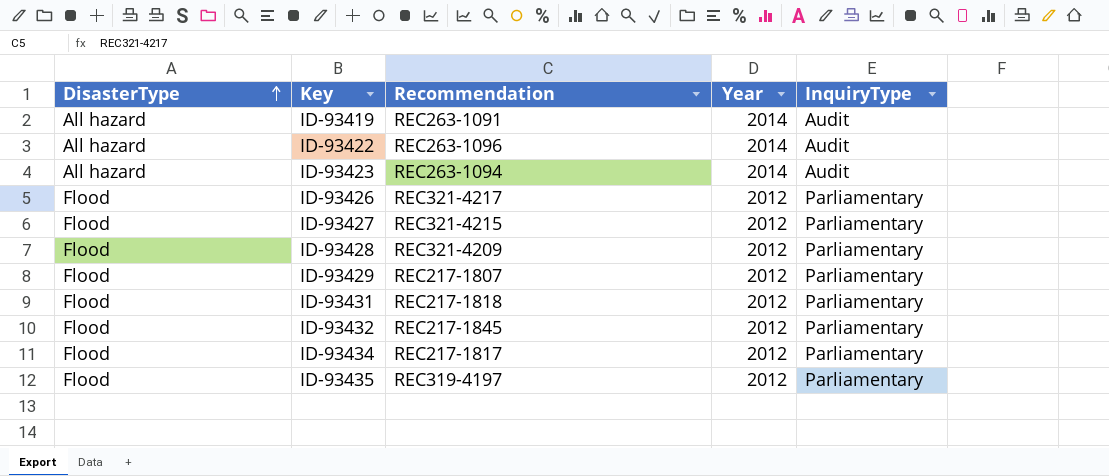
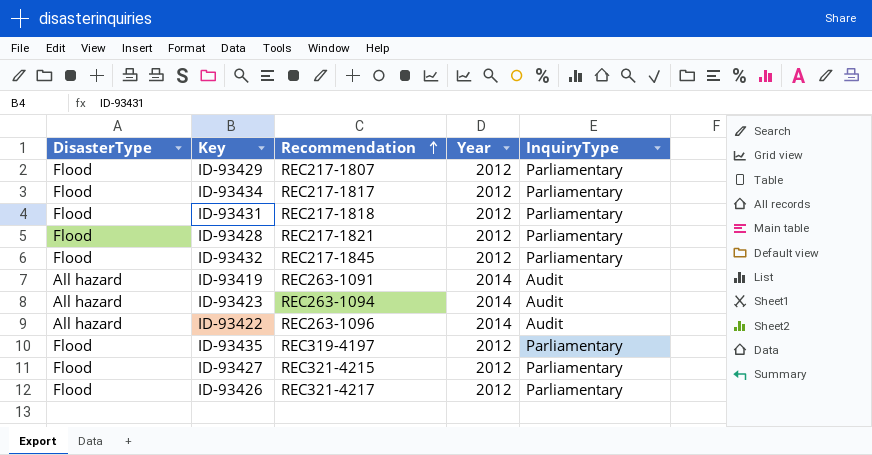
row order: DisasterType ascending -> Recommendation ascending
ID-93428 | Recommendation: REC321-4209 -> REC217-1821

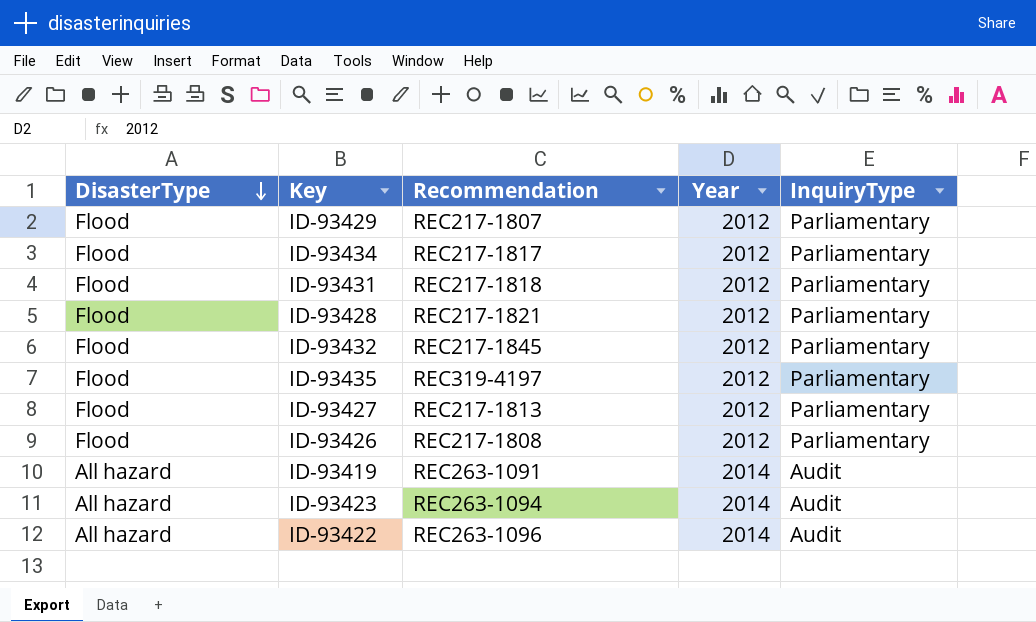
row order: Recommendation ascending -> DisasterType descending
ID-93427 | Recommendation: REC321-4215 -> REC217-1813
ID-93426 | Recommendation: REC321-4217 -> REC217-1808

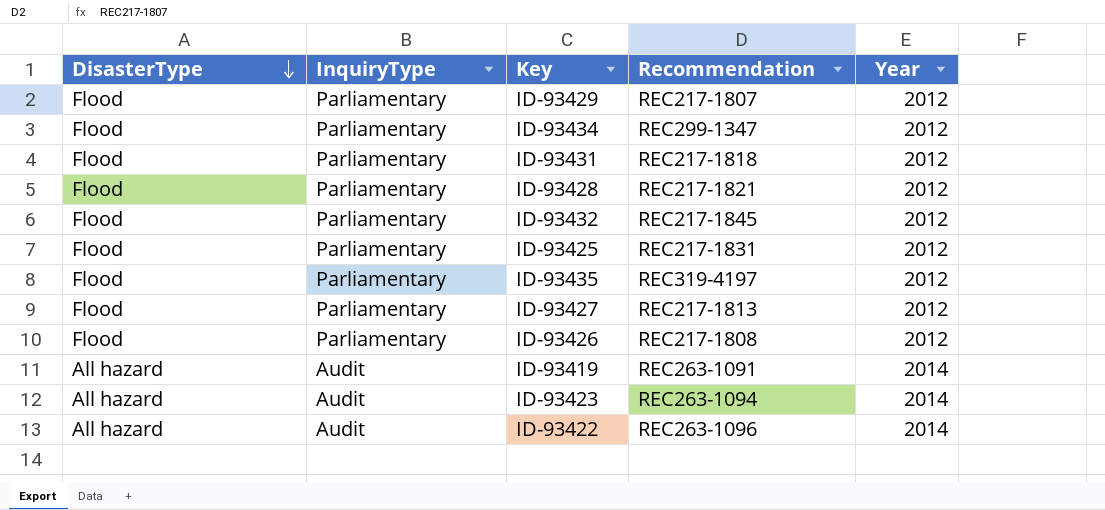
column InquiryType | position: 5 -> 2
ID-93434 | Recommendation: REC217-1817 -> REC299-1347
row ID-93425: none -> Flood | Parliamentary | REC217-1831 | 2012

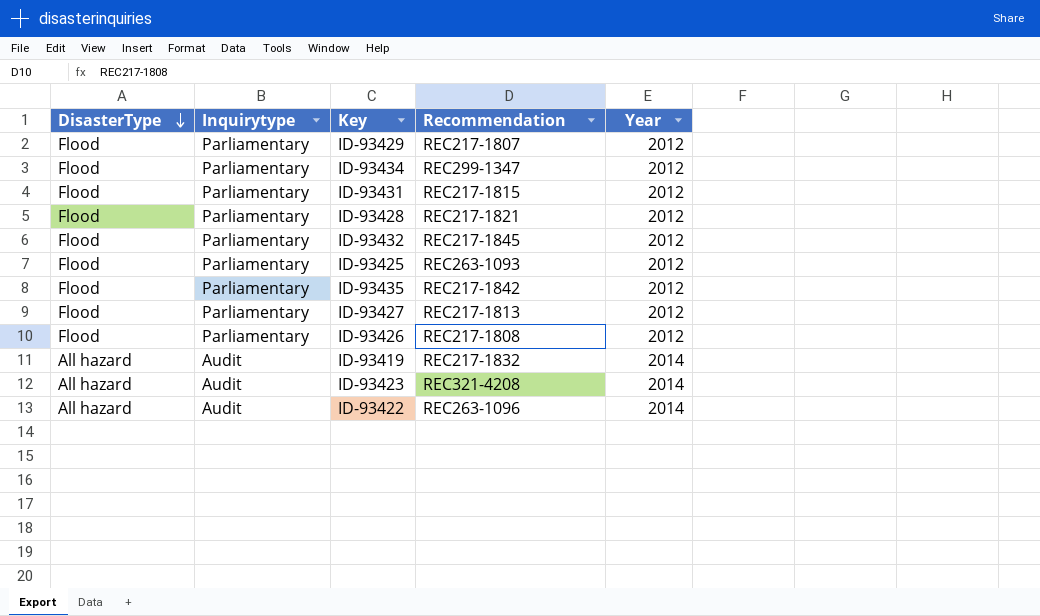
column name: InquiryType -> Inquirytype
ID-93431 | Recommendation: REC217-1818 -> REC217-1815
ID-93425 | Recommendation: REC217-1831 -> REC263-1093
ID-93435 | Recommendation: REC319-4197 -> REC217-1842
ID-93419 | Recommendation: REC263-1091 -> REC217-1832
ID-93423 | Recommendation: REC263-1094 -> REC321-4208

